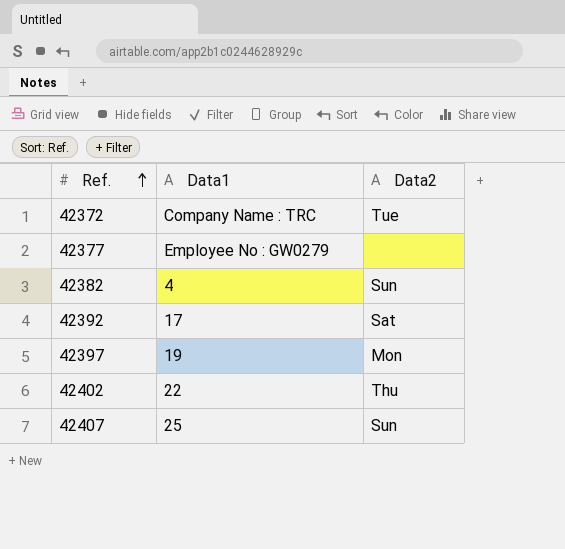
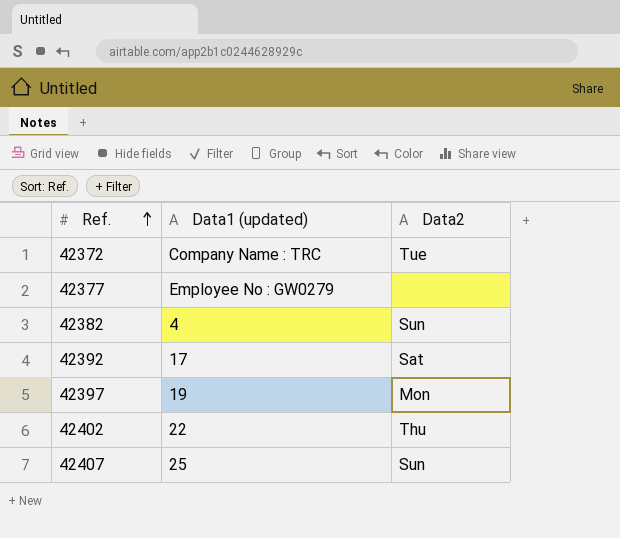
column name: Data1 -> Data1 (updated)

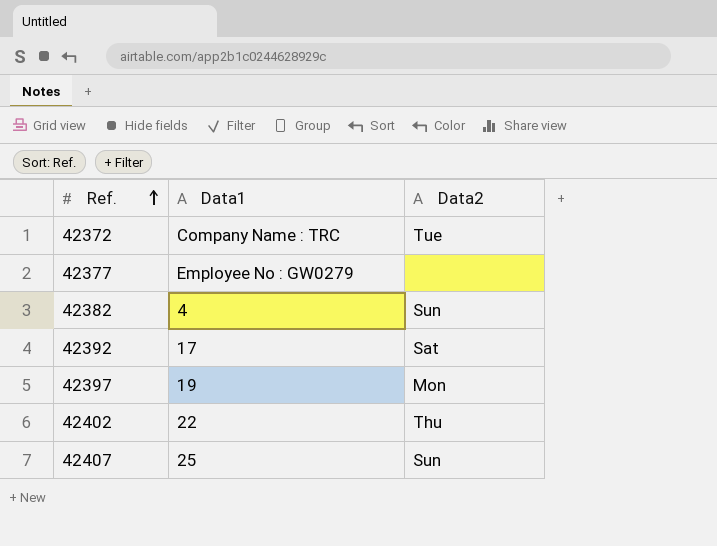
column name: Data1 (updated) -> Data1

